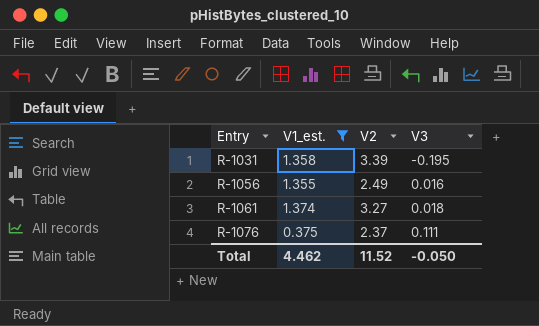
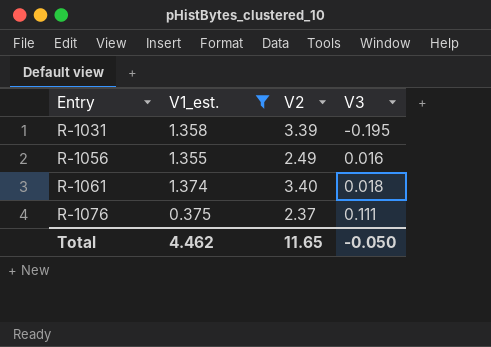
R-1061 | V2: 3.27 -> 3.40
Total | V2: 11.52 -> 11.65

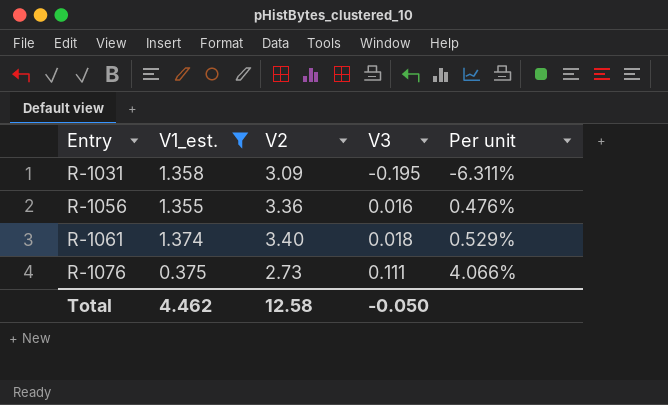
column Per unit | formula: none -> [V3] / [V2]
R-1031 | V2: 3.39 -> 3.09
R-1056 | V2: 2.49 -> 3.36
R-1076 | V2: 2.37 -> 2.73
Total | V2: 11.65 -> 12.58

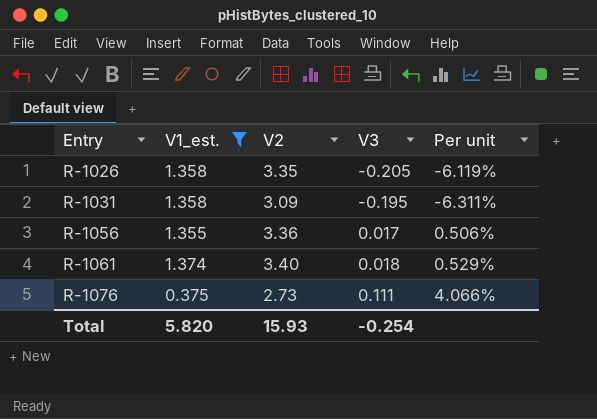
row R-1026: none -> 1.358 | 3.35 | -0.205 | -6.119%
R-1056 | V3: 0.016 -> 0.017
R-1056 | Per unit: 0.476% -> 0.506%
Total | V1_est.: 4.462 -> 5.820
Total | V2: 12.58 -> 15.93
Total | V3: -0.050 -> -0.254

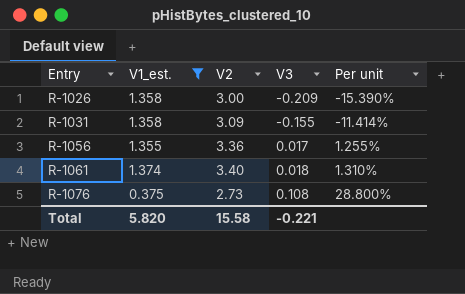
column Per unit | formula: [V3] / [V2] -> [V3] / [V1_est.]
R-1026 | V2: 3.35 -> 3.00
R-1026 | V3: -0.205 -> -0.209
R-1031 | V3: -0.195 -> -0.155
R-1076 | V3: 0.111 -> 0.108
Total | V2: 15.93 -> 15.58
Total | V3: -0.254 -> -0.221

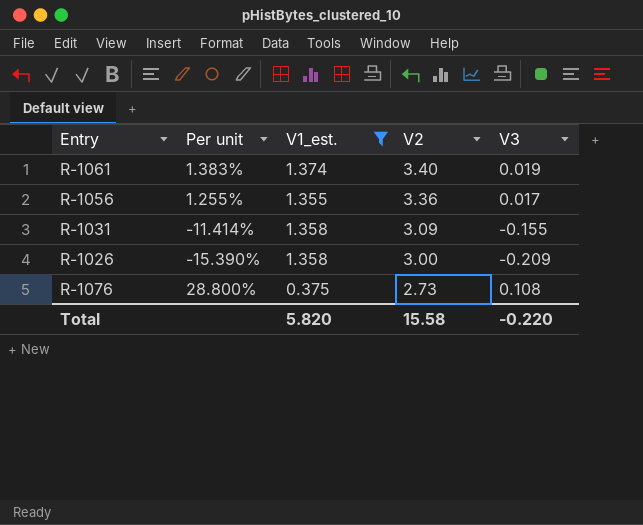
row order: Entry ascending -> V2 descending
column Per unit | position: 5 -> 2
R-1061 | Per unit: 1.310% -> 1.383%
R-1061 | V3: 0.018 -> 0.019
Total | V3: -0.221 -> -0.220

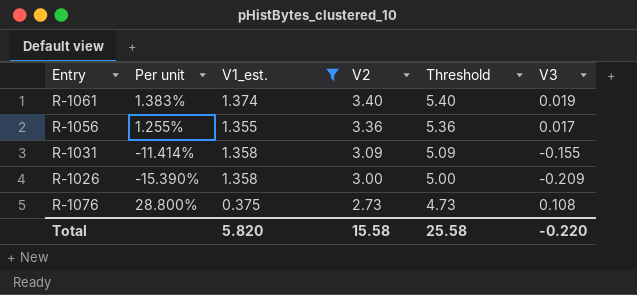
column Threshold | formula: none -> [V2] + 2

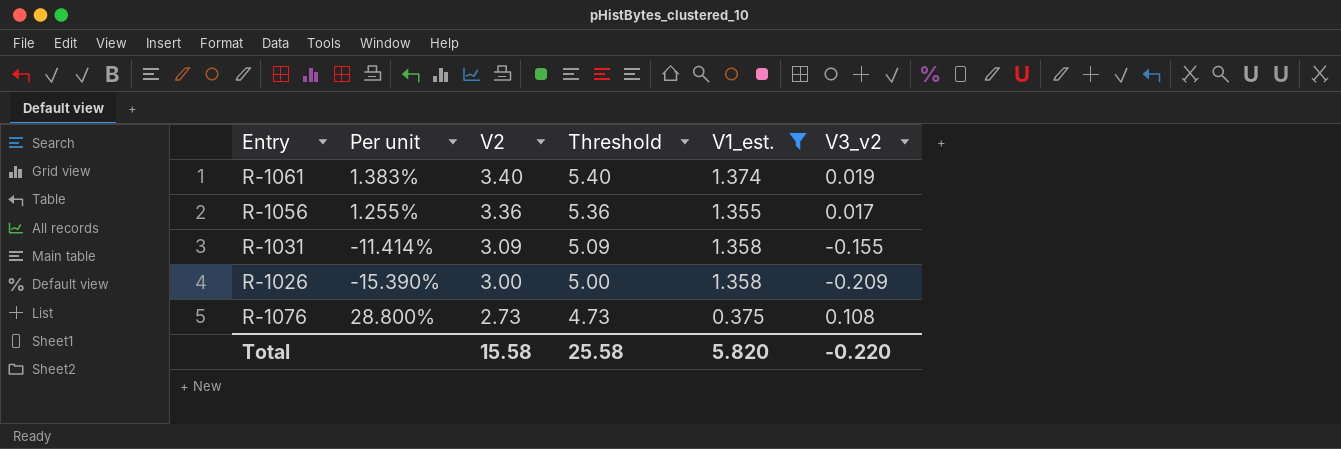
column V1_est. | position: 3 -> 5
column name: V3 -> V3_v2

